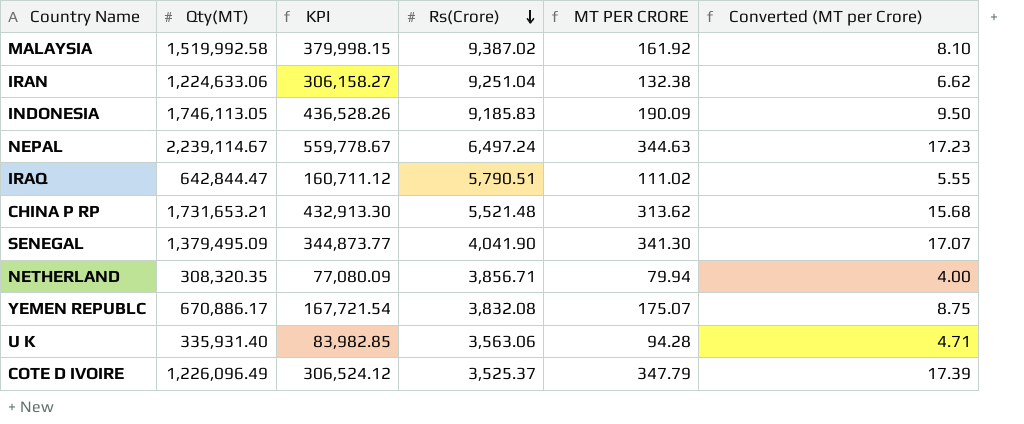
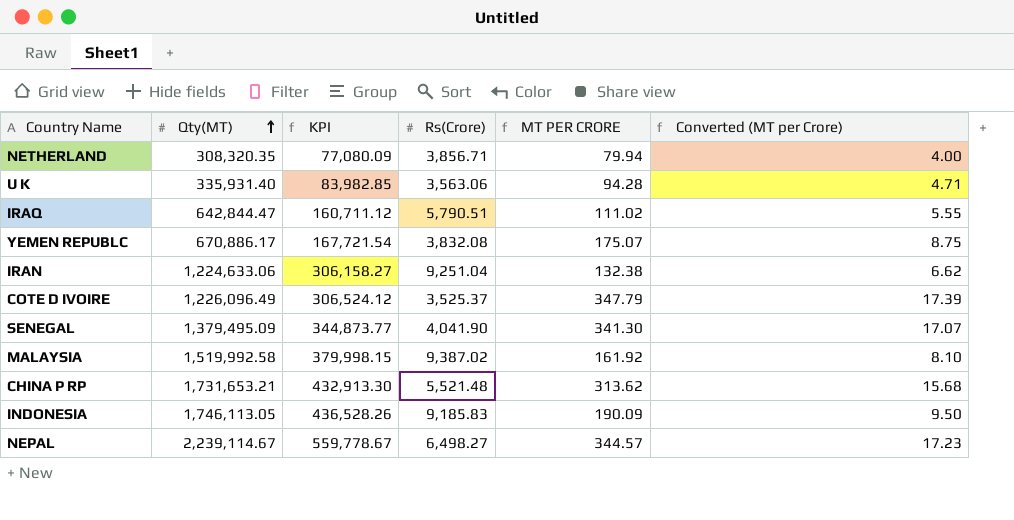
row order: Rs(Crore) descending -> Qty(MT) ascending
NEPAL | Rs(Crore): 6,497.24 -> 6,498.27
NEPAL | MT PER CRORE: 344.63 -> 344.57

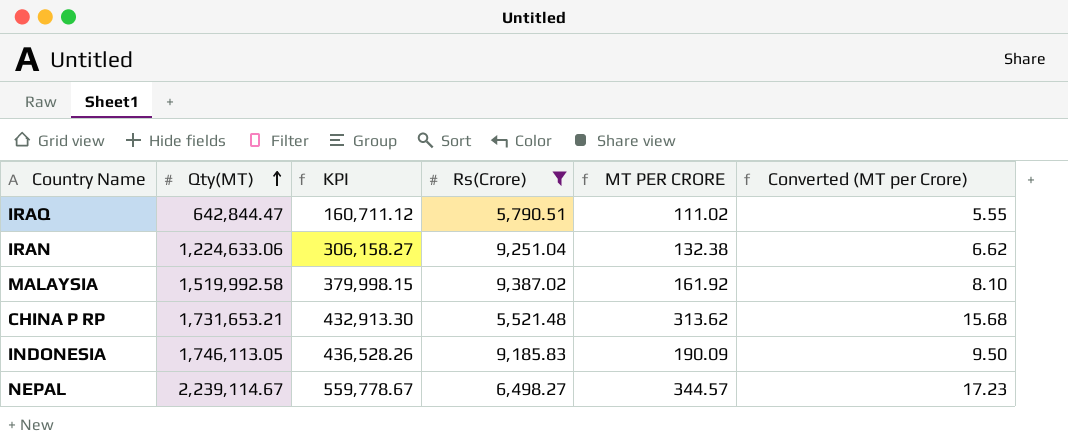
filter: none -> Rs(Crore) >= 5,521.48

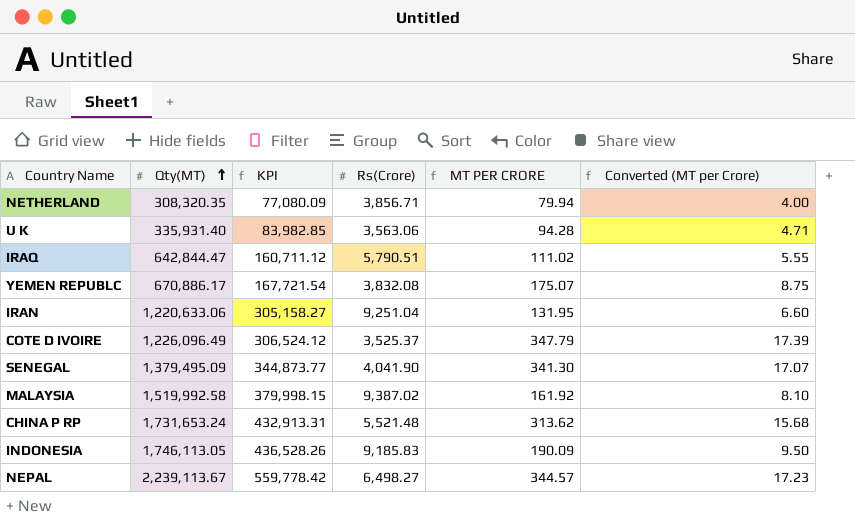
filter: Rs(Crore) >= 5,521.48 -> none
IRAN | Qty(MT): 1,224,633.06 -> 1,220,633.06
IRAN | KPI: 306,158.27 -> 305,158.27
IRAN | MT PER CRORE: 132.38 -> 131.95
IRAN | Converted (MT per Crore): 6.62 -> 6.60
CHINA P RP | Qty(MT): 1,731,653.21 -> 1,731,653.24
CHINA P RP | KPI: 432,913.30 -> 432,913.31
NEPAL | Qty(MT): 2,239,114.67 -> 2,239,113.67
NEPAL | KPI: 559,778.67 -> 559,778.42

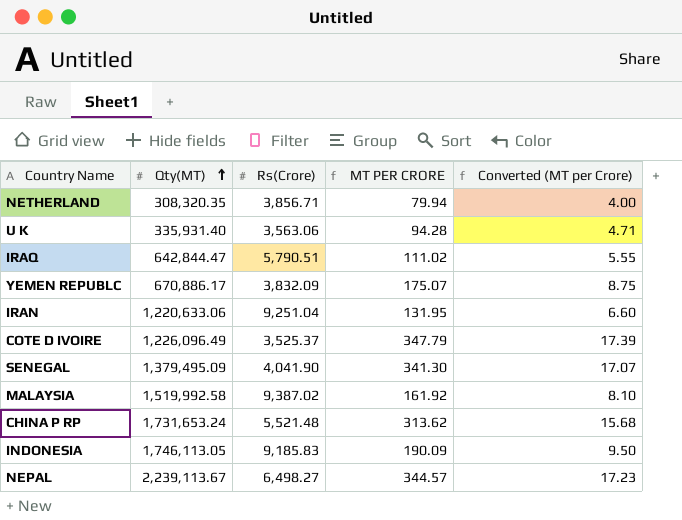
column KPI | formula: [Qty(MT)] * 0.25 -> none
YEMEN REPUBLC | Rs(Crore): 3,832.08 -> 3,832.09

